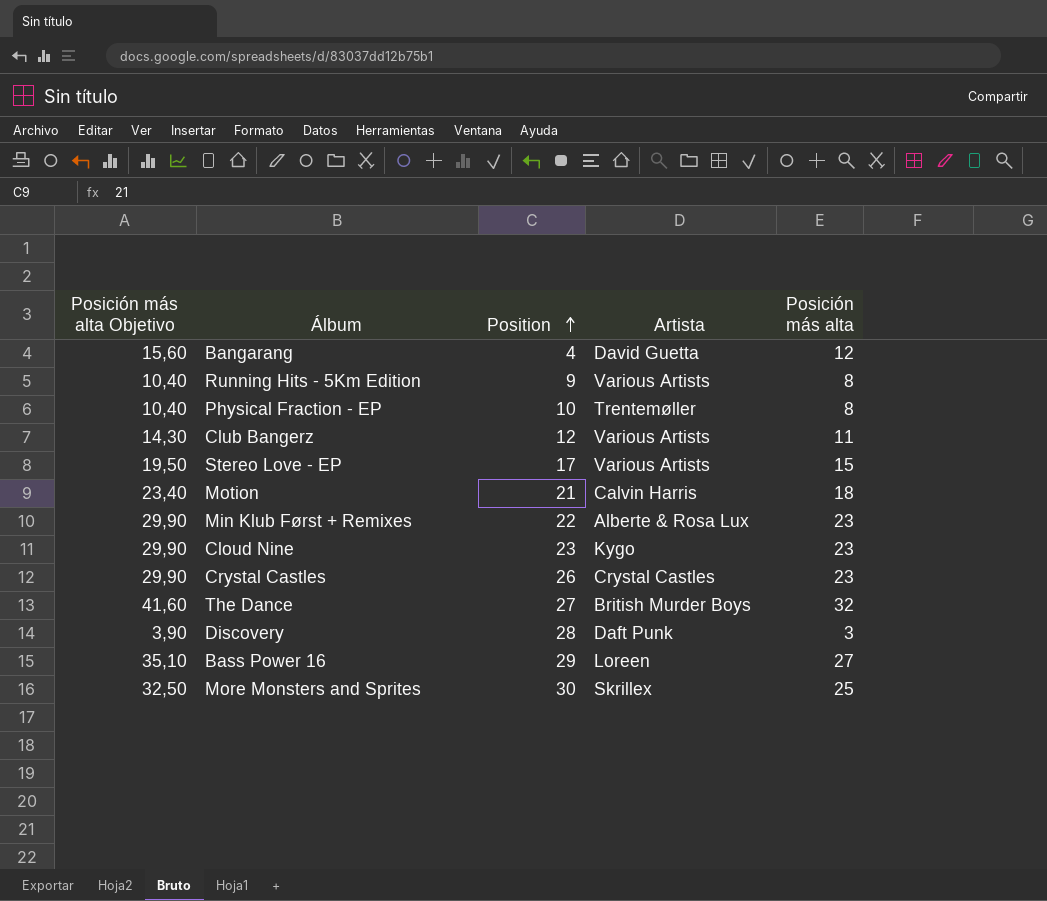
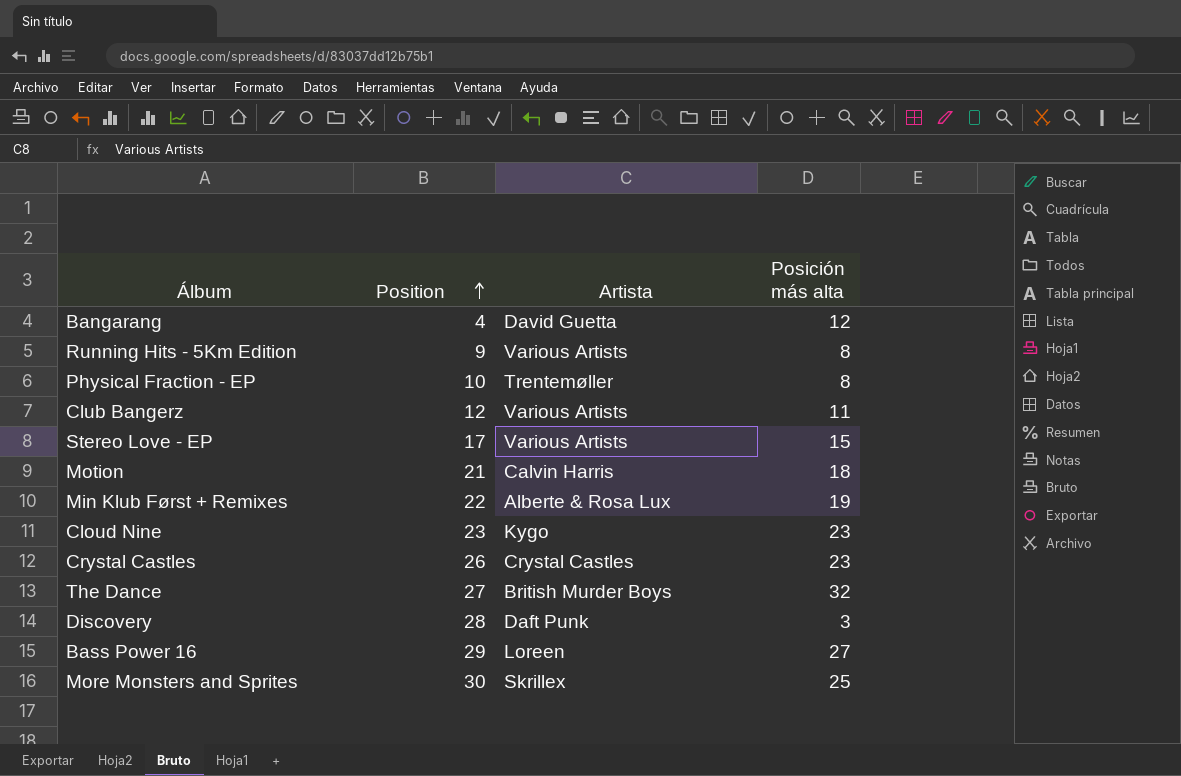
column Posición más alta Objetivo | formula: [Posición más alta] * 1,3 -> none
Min Klub Først + Remixes | Posición más alta: 23 -> 19

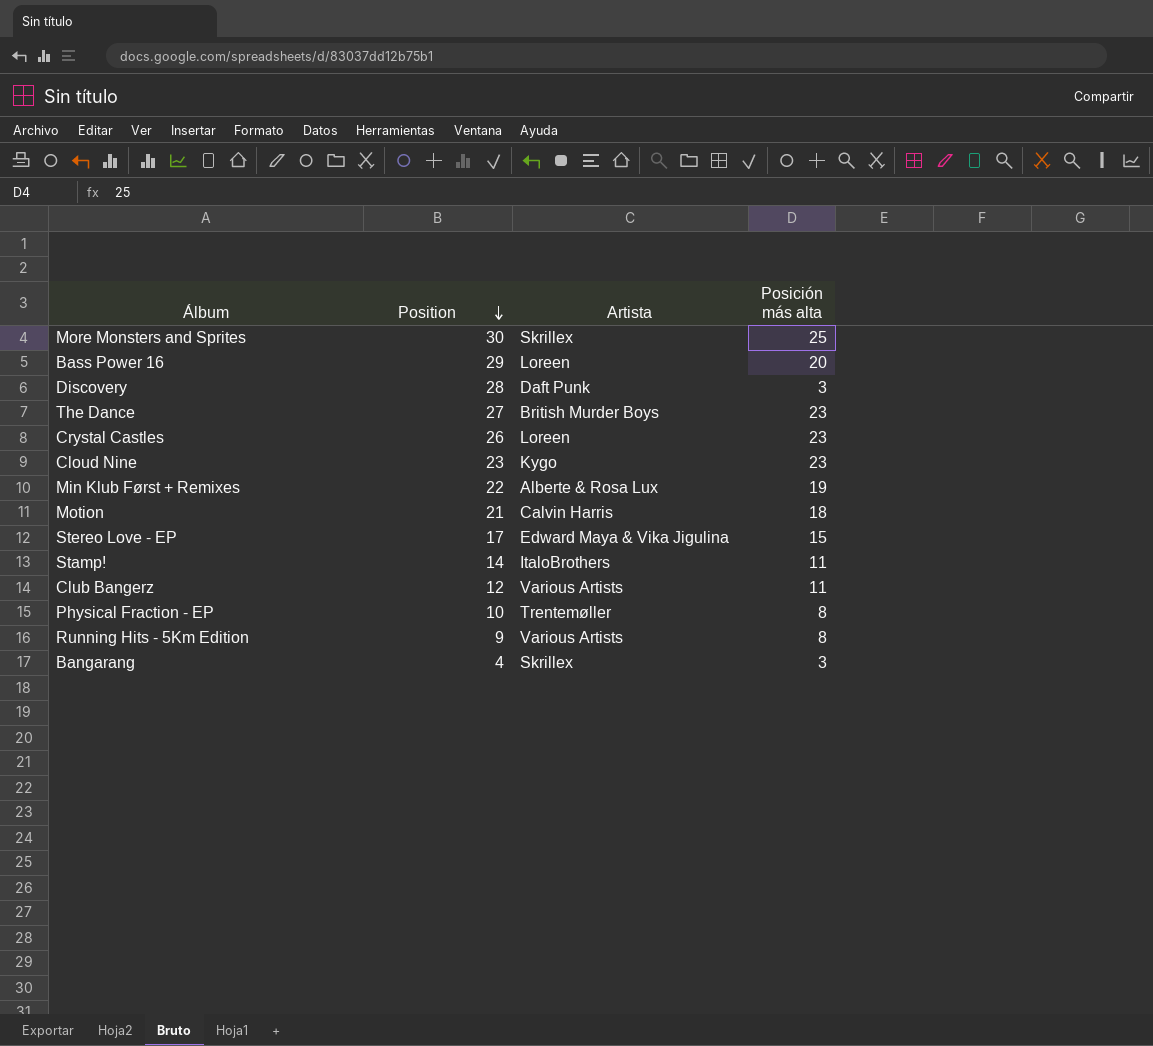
row order: Position ascending -> Position descending
Bass Power 16 | Posición más alta: 27 -> 20
The Dance | Posición más alta: 32 -> 23
Crystal Castles | Artista: Crystal Castles -> Loreen
Stereo Love - EP | Artista: Various Artists -> Edward Maya & Vika Jigulina
row Stamp!: none -> 14 | ItaloBrothers | 11
Bangarang | Artista: David Guetta -> Skrillex
Bangarang | Posición más alta: 12 -> 3

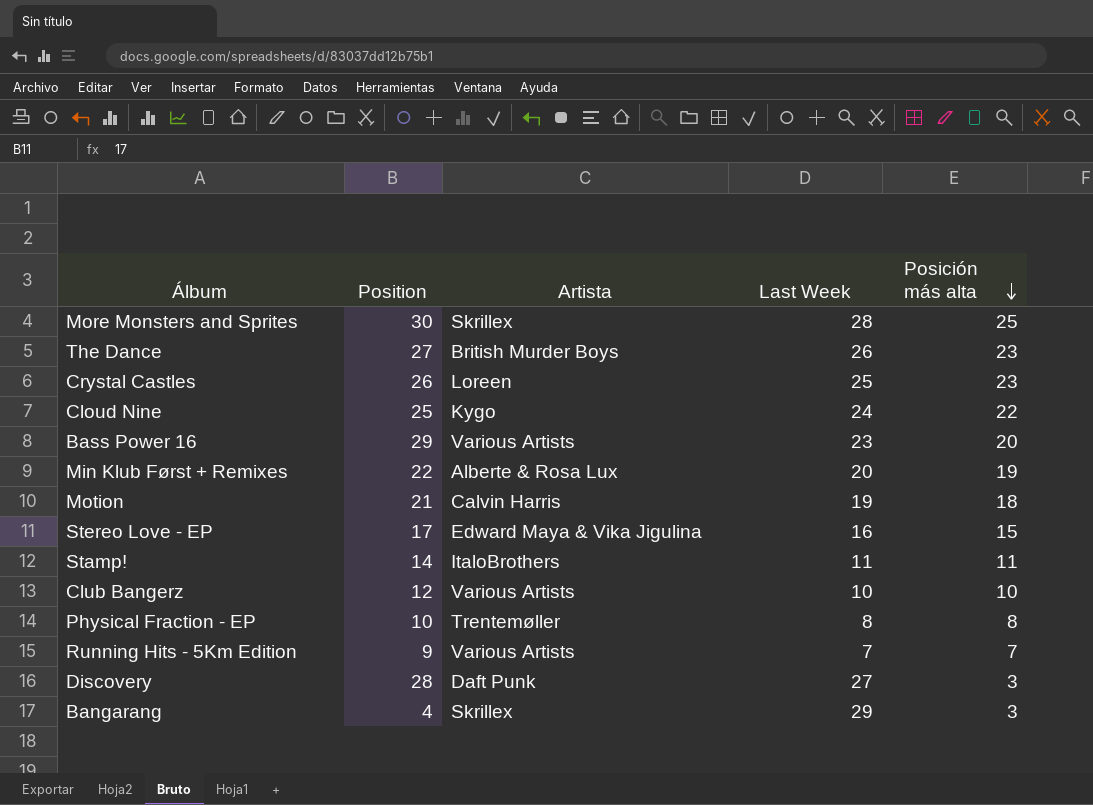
row order: Position descending -> Posición más alta descending
column Last Week | position: none -> 4
Cloud Nine | Position: 23 -> 25
Cloud Nine | Posición más alta: 23 -> 22
Bass Power 16 | Artista: Loreen -> Various Artists
Club Bangerz | Posición más alta: 11 -> 10
Running Hits - 5Km Edition | Posición más alta: 8 -> 7

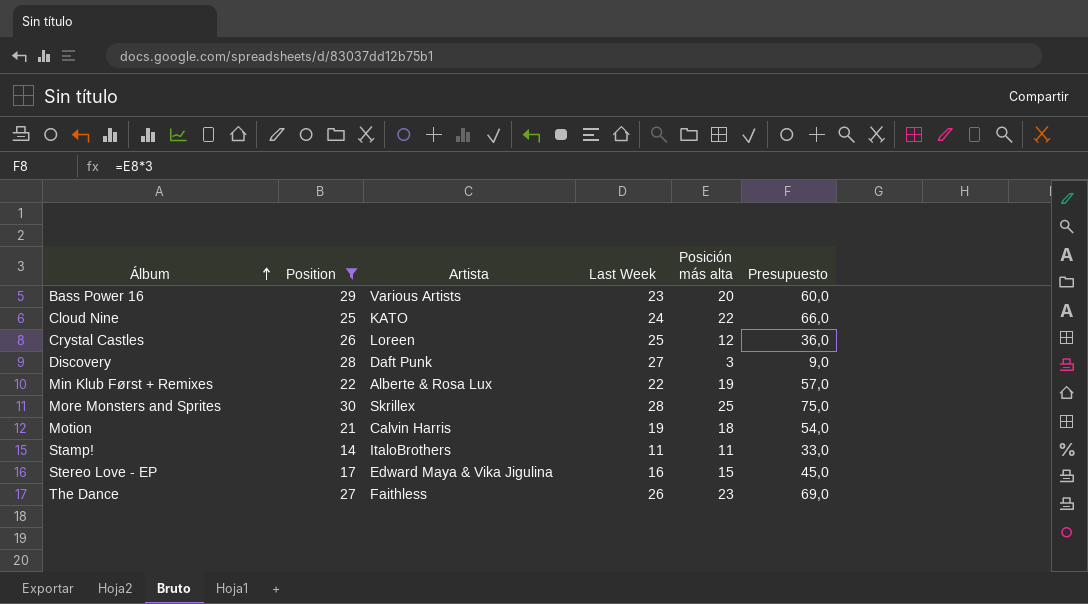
filter: none -> Position >= 14
row order: Posición más alta descending -> Álbum ascending
column Presupuesto | formula: none -> [Posición más alta] * 3
Cloud Nine | Artista: Kygo -> KATO
Crystal Castles | Posición más alta: 23 -> 12
Min Klub Først + Remixes | Last Week: 20 -> 22
The Dance | Artista: British Murder Boys -> Faithless

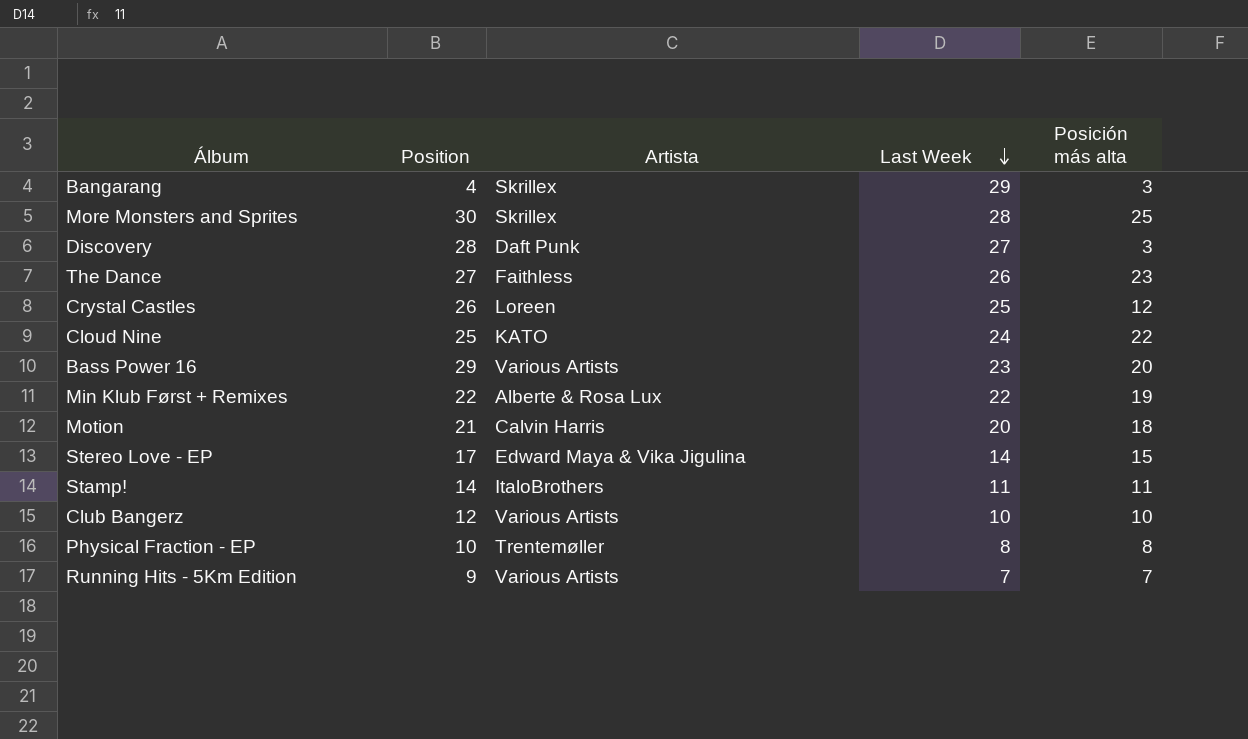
filter: Position >= 14 -> none
row order: Álbum ascending -> Last Week descending
column Presupuesto | formula: [Posición más alta] * 3 -> none
Motion | Last Week: 19 -> 20
Stereo Love - EP | Last Week: 16 -> 14

